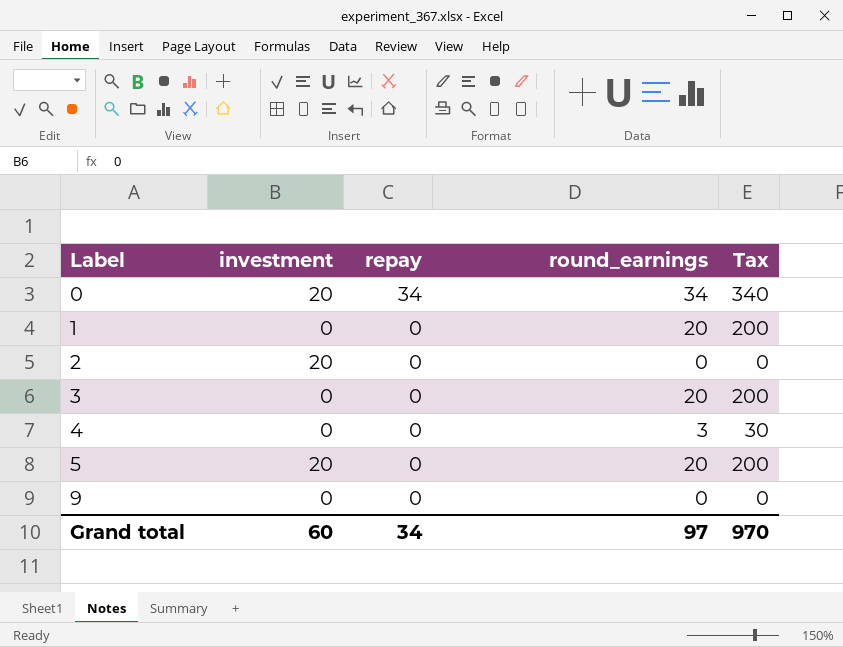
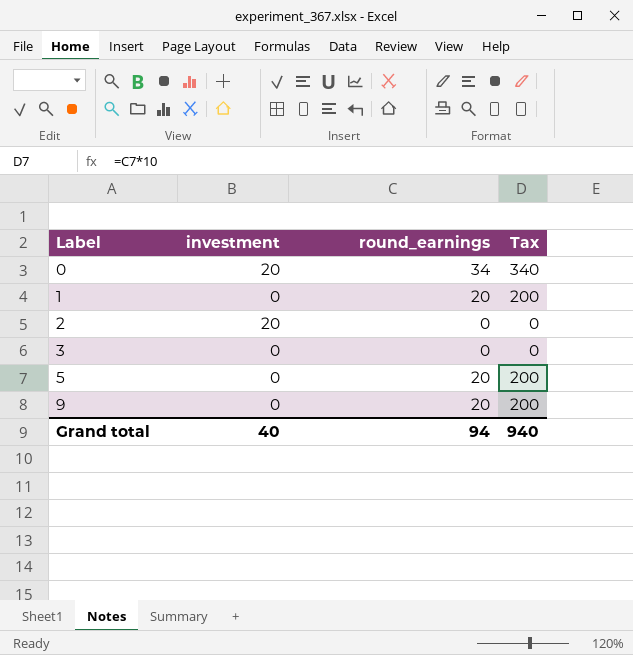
column repay | position: 3 -> none
row 4: 0 | 0 | 3 | 30 -> none
3 | round_earnings: 20 -> 0
3 | Tax: 200 -> 0
5 | investment: 20 -> 0
9 | round_earnings: 0 -> 20
9 | Tax: 0 -> 200
Grand total | investment: 60 -> 40
Grand total | round_earnings: 97 -> 94
Grand total | Tax: 970 -> 940

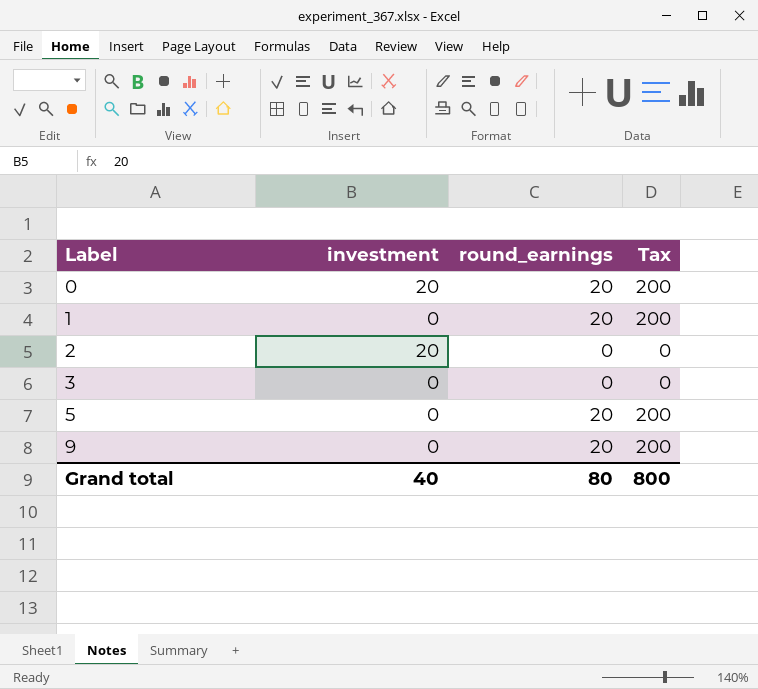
0 | round_earnings: 34 -> 20
0 | Tax: 340 -> 200
Grand total | round_earnings: 94 -> 80
Grand total | Tax: 940 -> 800

